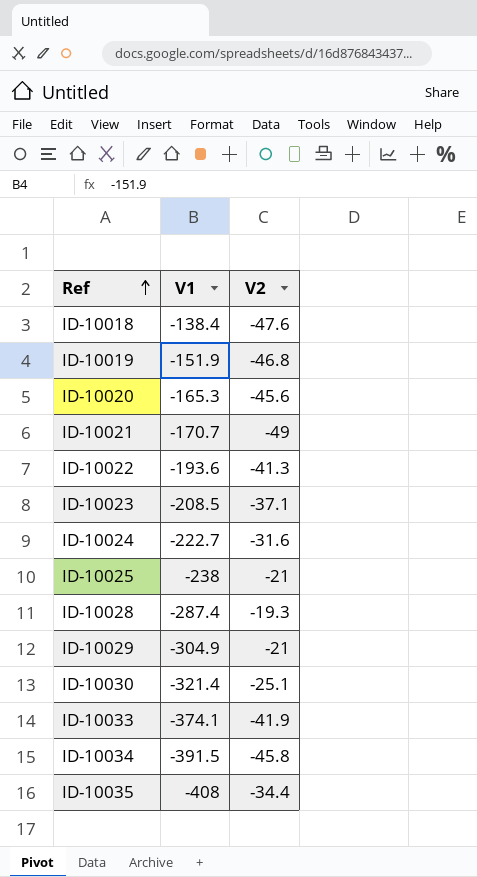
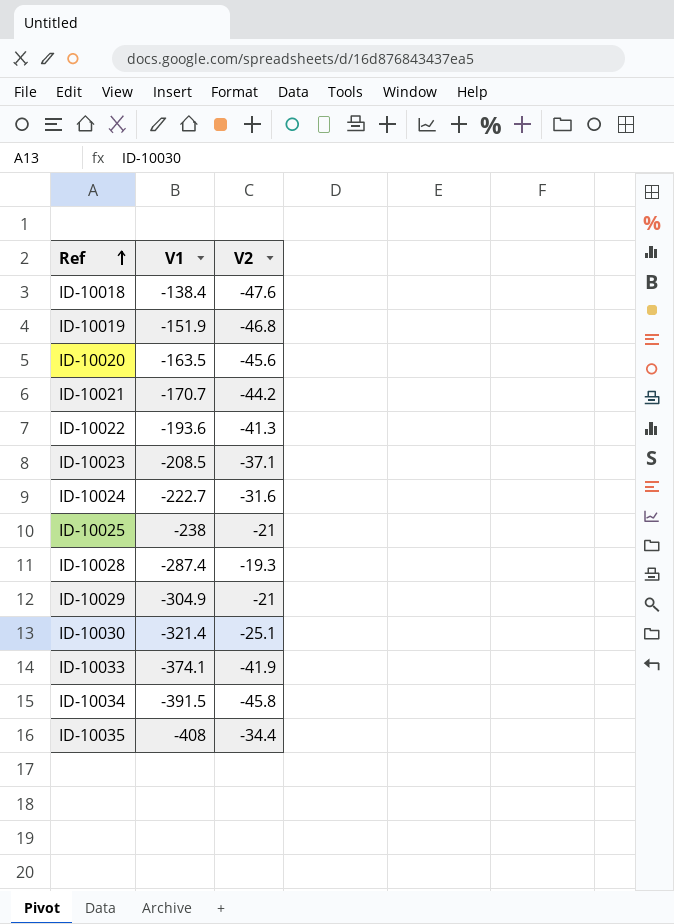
ID-10020 | V1: -165.3 -> -163.5
ID-10021 | V2: -49 -> -44.2

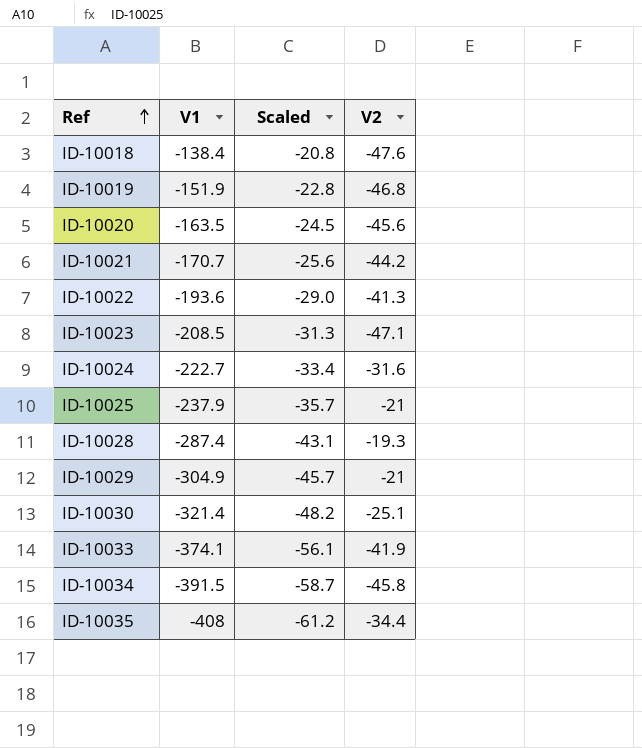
column Scaled | formula: none -> [V1] * 0.15
ID-10023 | V2: -37.1 -> -47.1
ID-10025 | V1: -238 -> -237.9

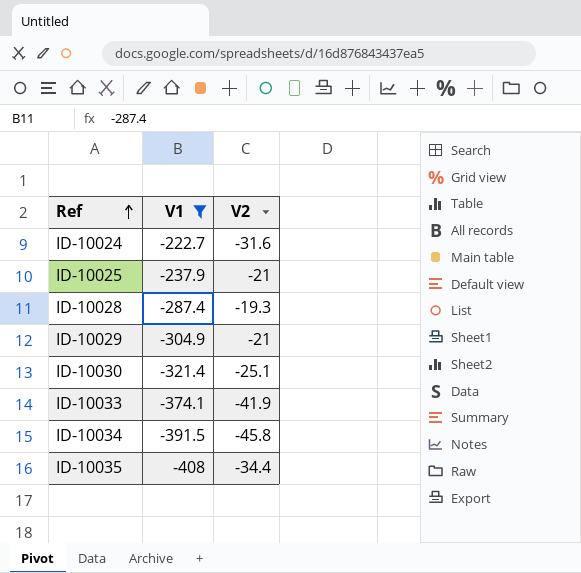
filter: none -> V1 <= -222.7
column Scaled | formula: [V1] * 0.15 -> none

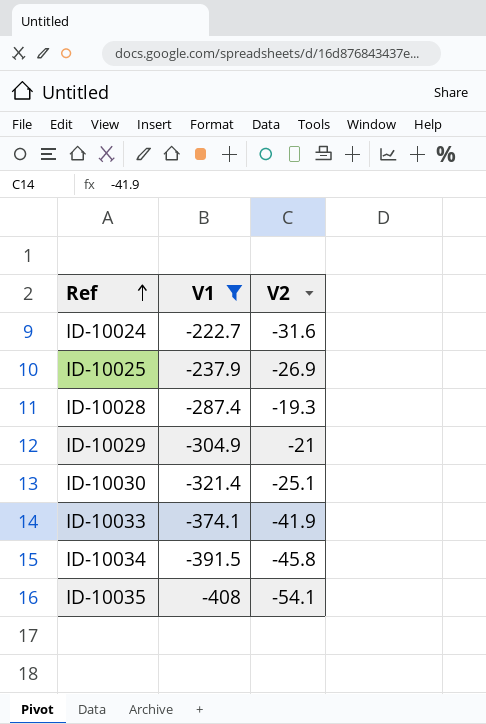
ID-10025 | V2: -21 -> -26.9
ID-10035 | V2: -34.4 -> -54.1

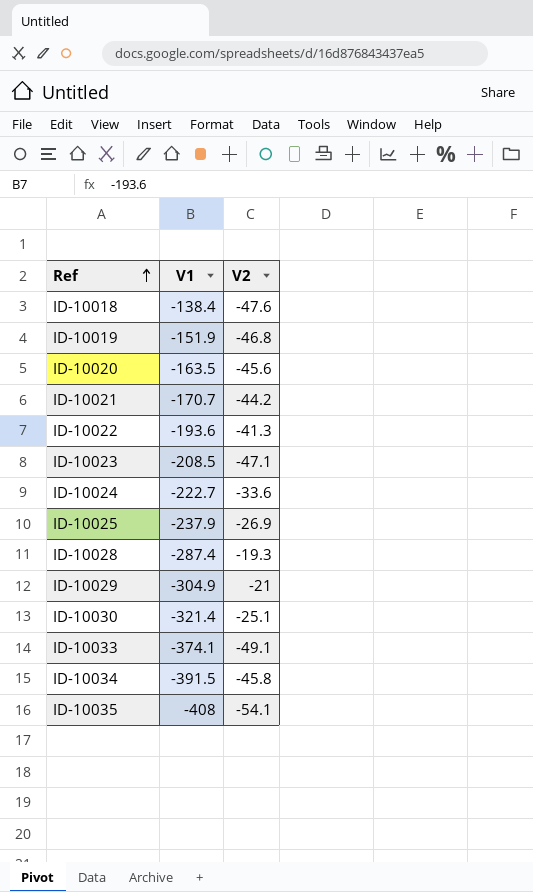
filter: V1 <= -222.7 -> none
ID-10024 | V2: -31.6 -> -33.6
ID-10033 | V2: -41.9 -> -49.1

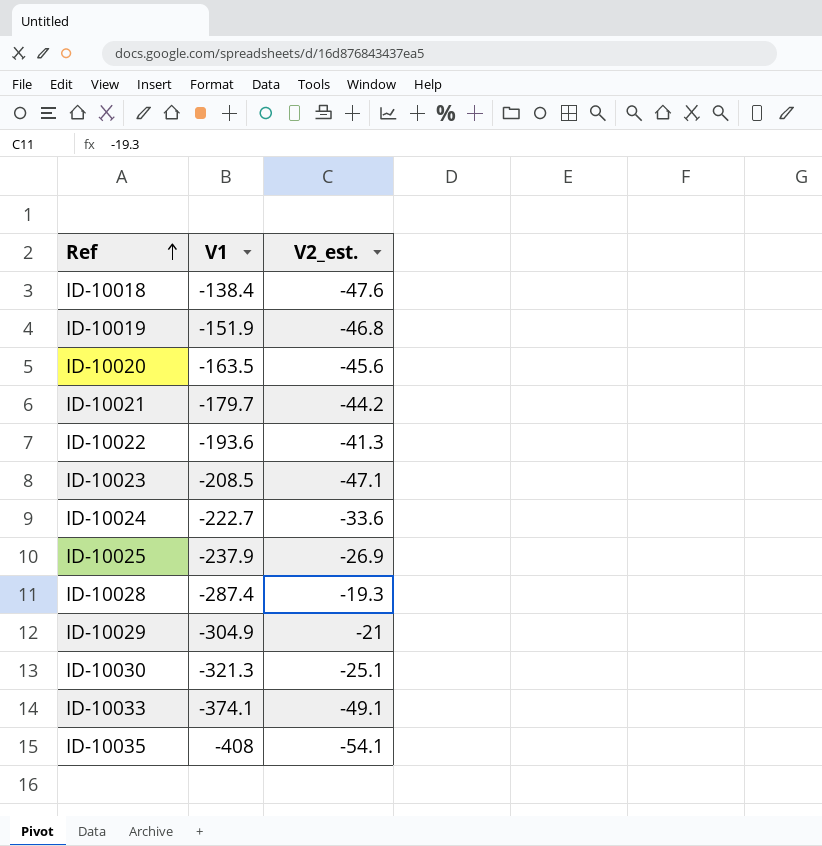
column name: V2 -> V2_est.
row ID-10034: -391.5 | -45.8 -> none
ID-10021 | V1: -170.7 -> -179.7
ID-10030 | V1: -321.4 -> -321.3

